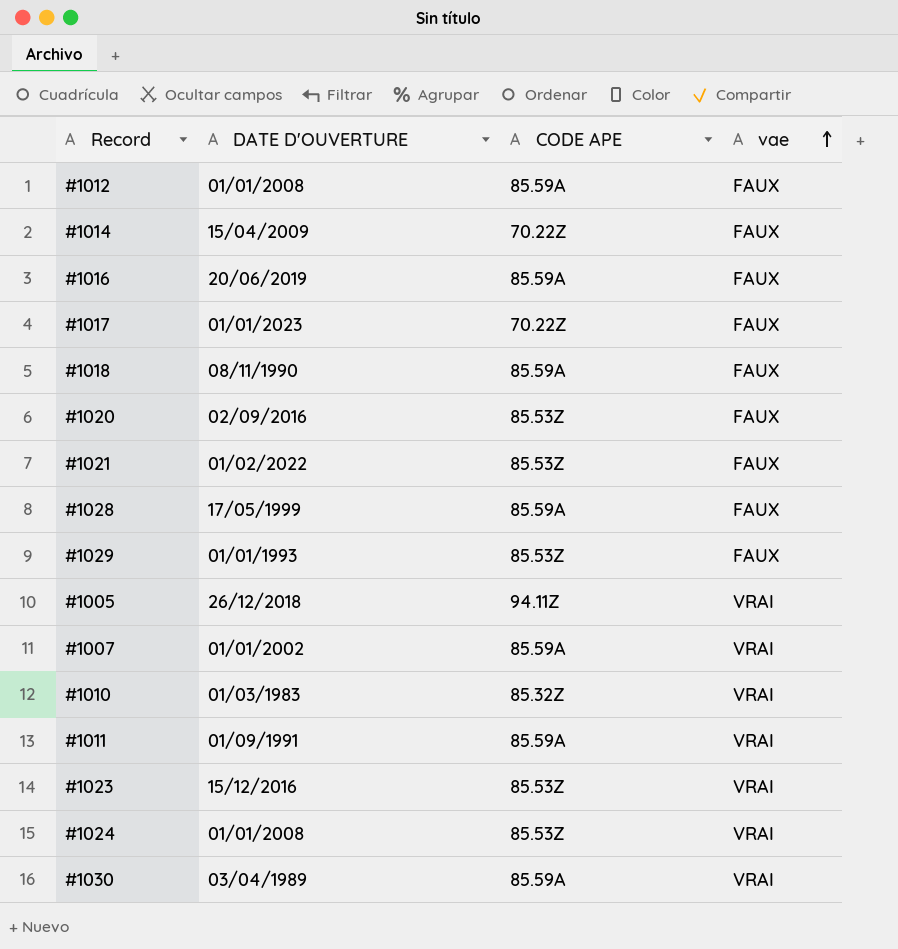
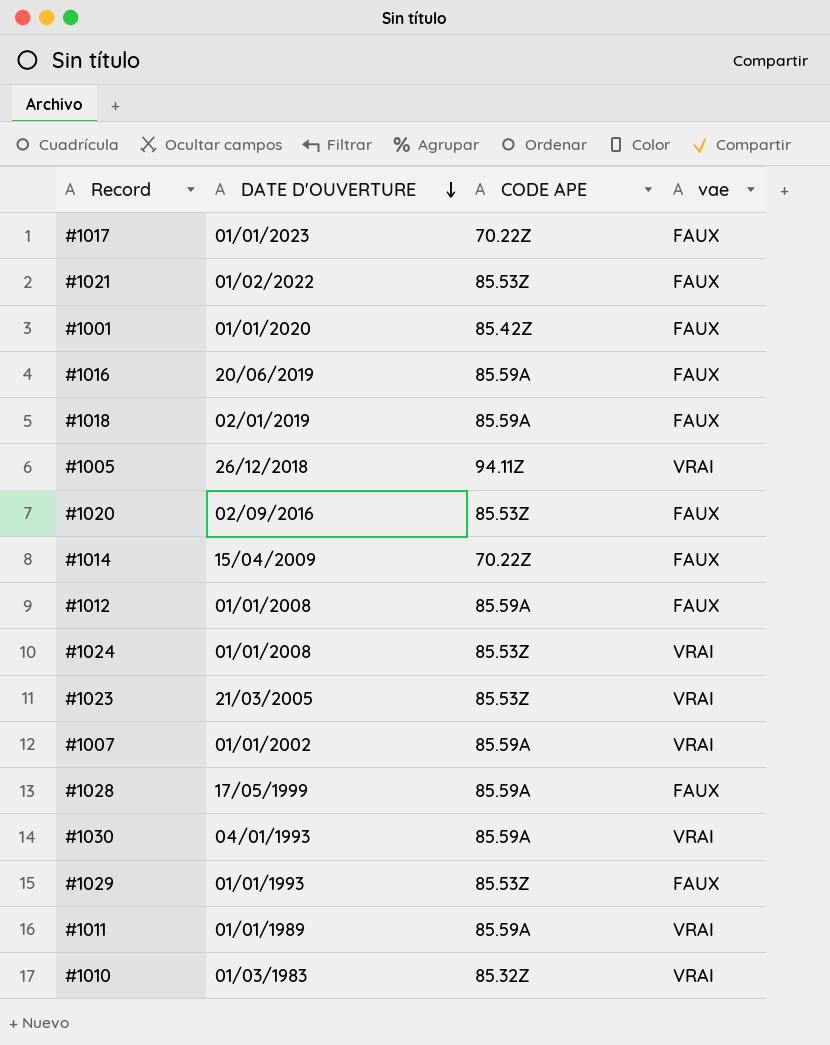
row order: vae ascending -> DATE D'OUVERTURE descending
row #1001: none -> 01/01/2020 | 85.42Z | FAUX
#1018 | DATE D'OUVERTURE: 08/11/1990 -> 02/01/2019
#1023 | DATE D'OUVERTURE: 15/12/2016 -> 21/03/2005
#1030 | DATE D'OUVERTURE: 03/04/1989 -> 04/01/1993
#1011 | DATE D'OUVERTURE: 01/09/1991 -> 01/01/1989

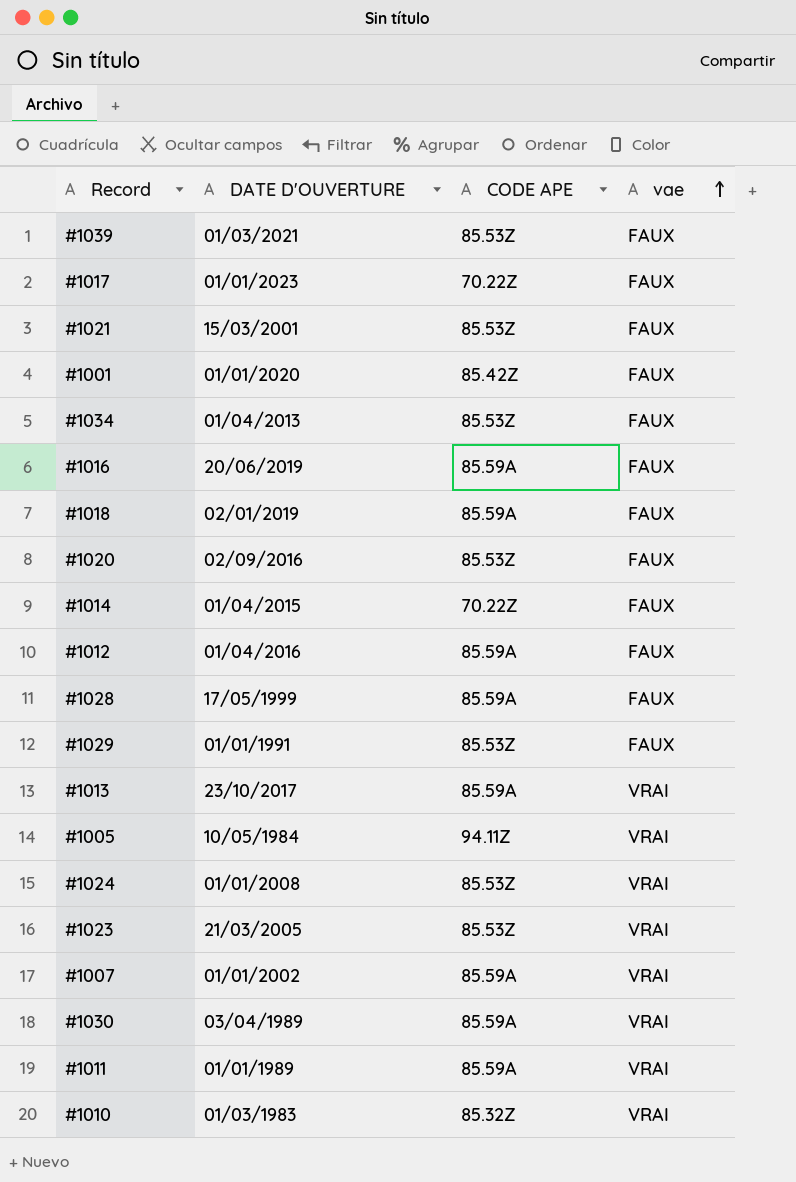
row order: DATE D'OUVERTURE descending -> vae ascending
row #1039: none -> 01/03/2021 | 85.53Z | FAUX
#1021 | DATE D'OUVERTURE: 01/02/2022 -> 15/03/2001
row #1034: none -> 01/04/2013 | 85.53Z | FAUX
#1014 | DATE D'OUVERTURE: 15/04/2009 -> 01/04/2015
#1012 | DATE D'OUVERTURE: 01/01/2008 -> 01/04/2016
#1029 | DATE D'OUVERTURE: 01/01/1993 -> 01/01/1991
row #1013: none -> 23/10/2017 | 85.59A | VRAI
#1005 | DATE D'OUVERTURE: 26/12/2018 -> 10/05/1984
#1030 | DATE D'OUVERTURE: 04/01/1993 -> 03/04/1989

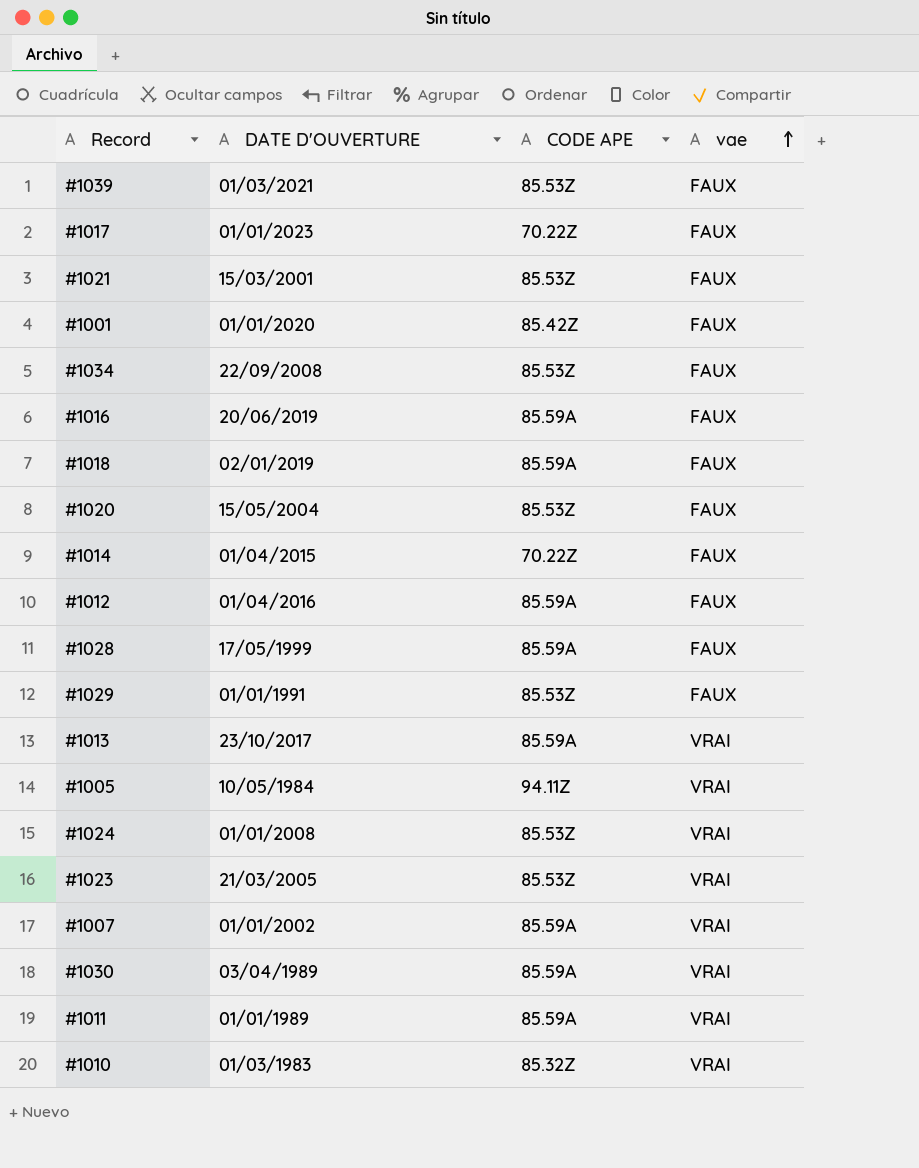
#1034 | DATE D'OUVERTURE: 01/04/2013 -> 22/09/2008
#1020 | DATE D'OUVERTURE: 02/09/2016 -> 15/05/2004

